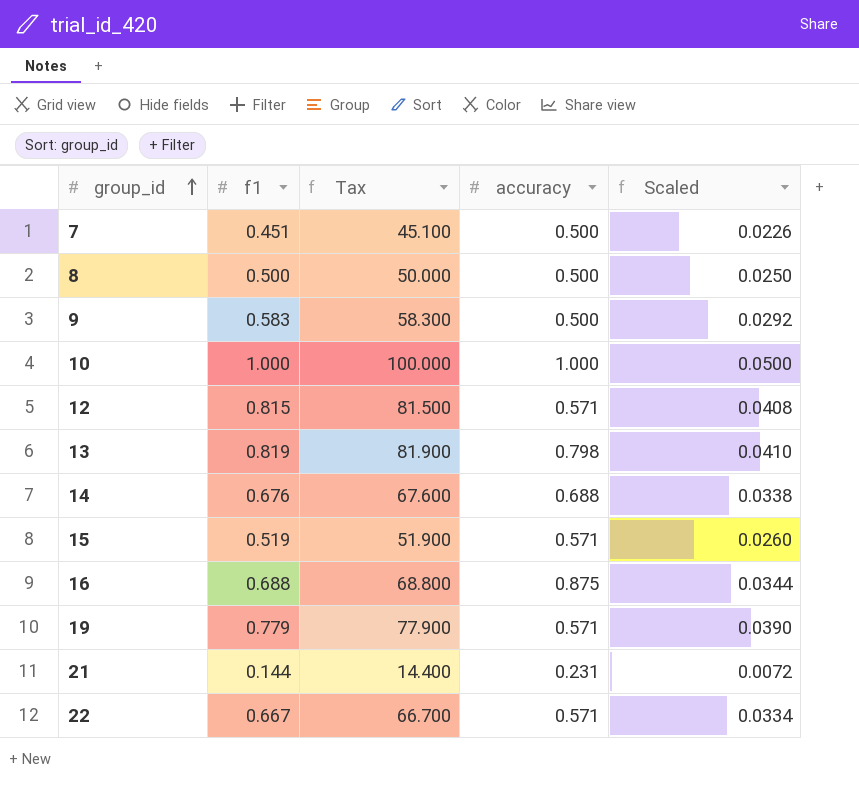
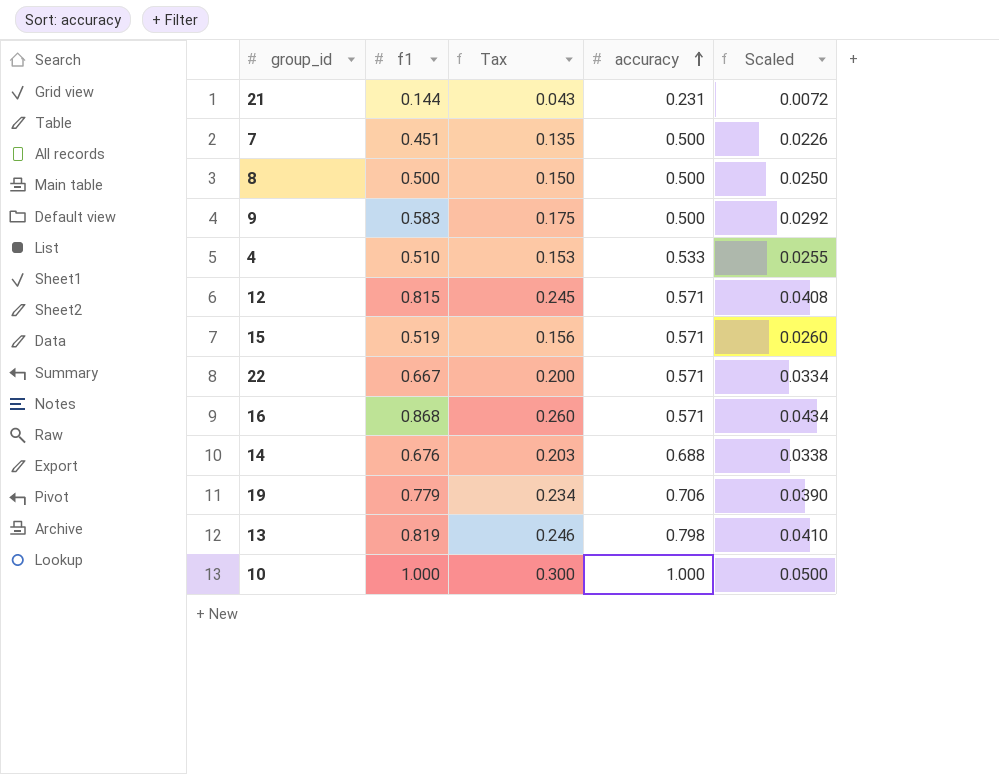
row order: group_id ascending -> accuracy ascending
column Tax | formula: [f1] * 100 -> [f1] * 0.3
row 4: none -> 0.510 | 0.153 | 0.533 | 0.0255
16 | f1: 0.688 -> 0.868
16 | accuracy: 0.875 -> 0.571
16 | Scaled: 0.0344 -> 0.0434
19 | accuracy: 0.571 -> 0.706

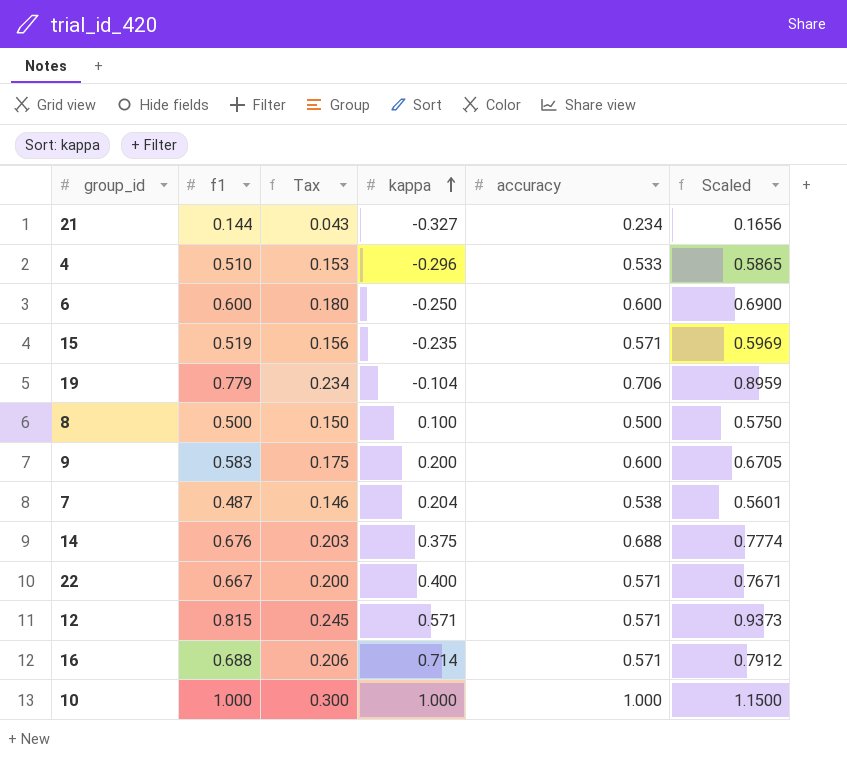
row order: accuracy ascending -> kappa ascending
column kappa | position: none -> 4
column Scaled | formula: [f1] * 0.05 -> [f1] * 1.15
row 13: 0.819 | 0.246 | 0.798 | 0.0410 -> none
21 | accuracy: 0.231 -> 0.234
row 6: none -> 0.600 | 0.180 | -0.250 | 0.600 | 0.6900
9 | accuracy: 0.500 -> 0.600
7 | f1: 0.451 -> 0.487
7 | Tax: 0.135 -> 0.146
7 | accuracy: 0.500 -> 0.538
16 | f1: 0.868 -> 0.688
16 | Tax: 0.260 -> 0.206

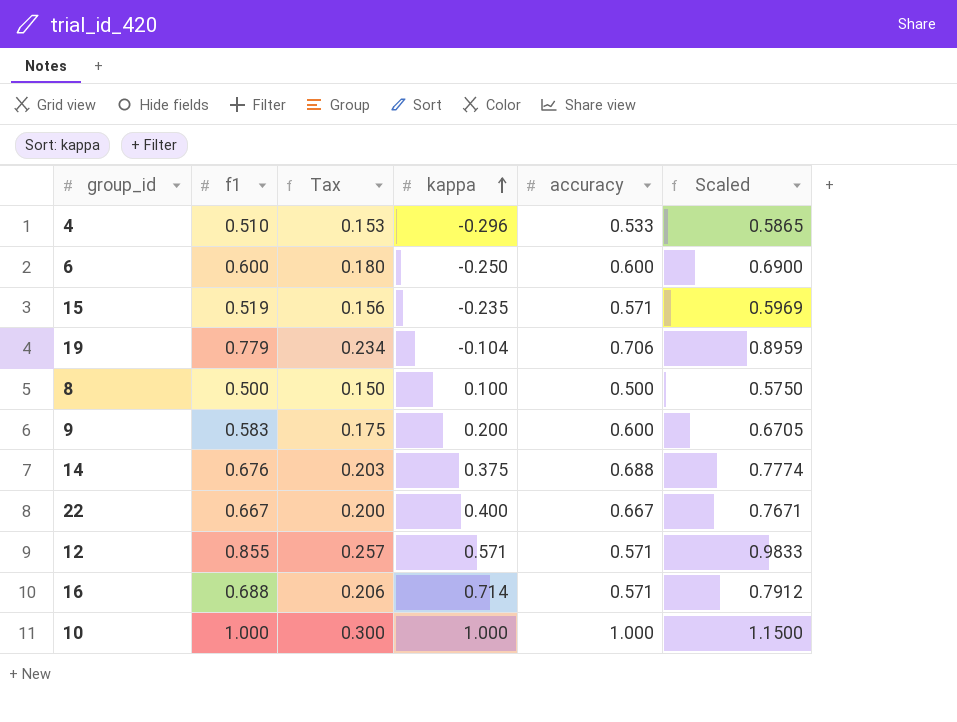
row 21: 0.144 | 0.043 | -0.327 | 0.234 | 0.1656 -> none
row 7: 0.487 | 0.146 | 0.204 | 0.538 | 0.5601 -> none
22 | accuracy: 0.571 -> 0.667
12 | f1: 0.815 -> 0.855
12 | Tax: 0.245 -> 0.257
12 | Scaled: 0.9373 -> 0.9833

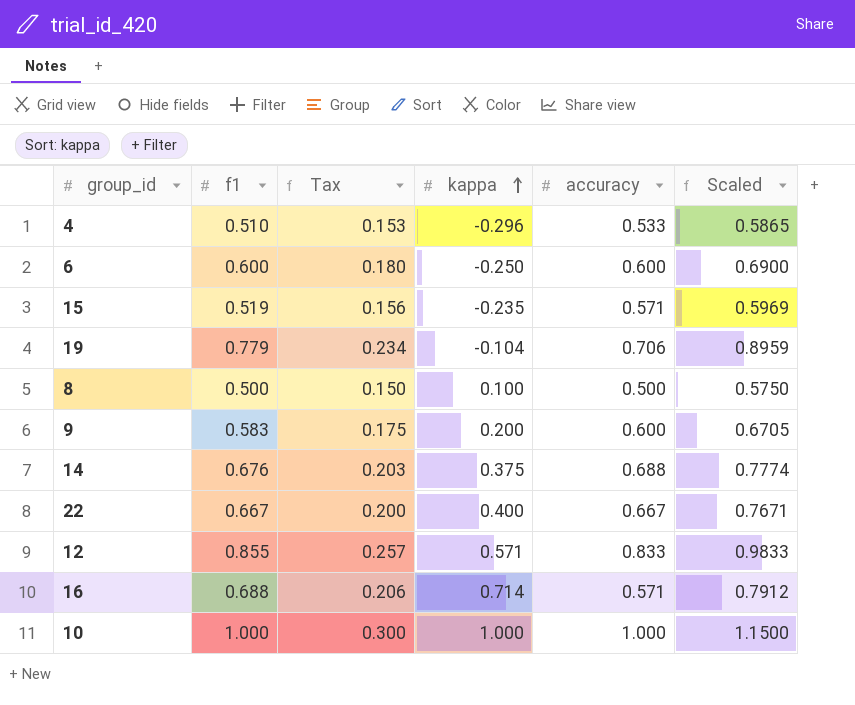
12 | accuracy: 0.571 -> 0.833

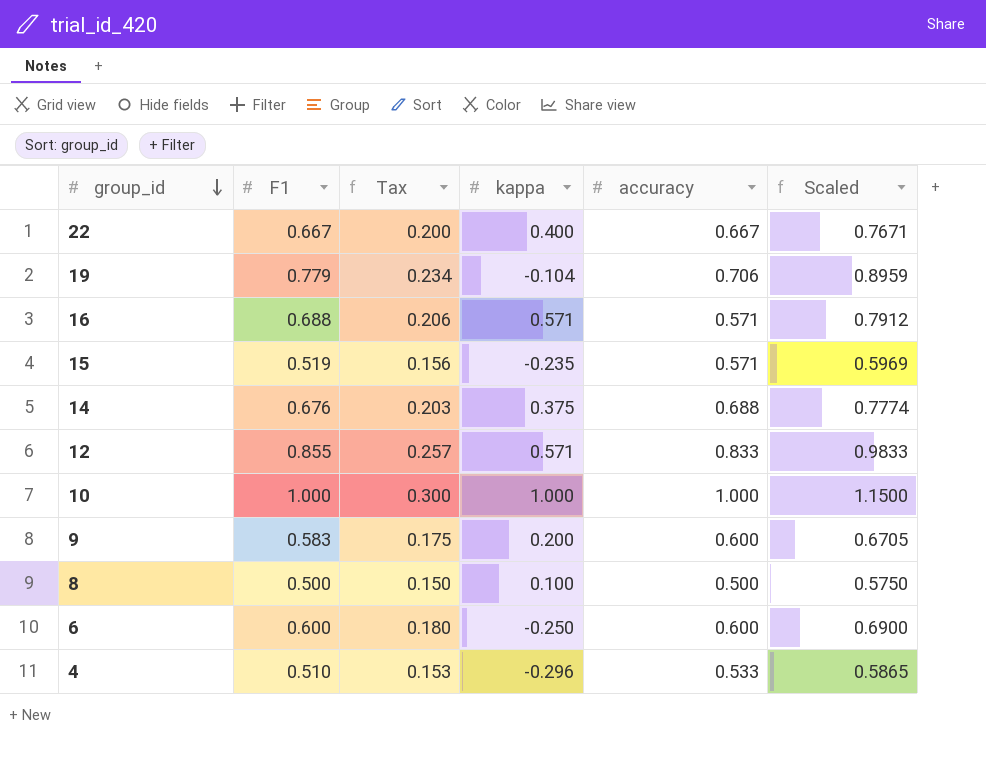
row order: kappa ascending -> group_id descending
column name: f1 -> F1
16 | kappa: 0.714 -> 0.571

